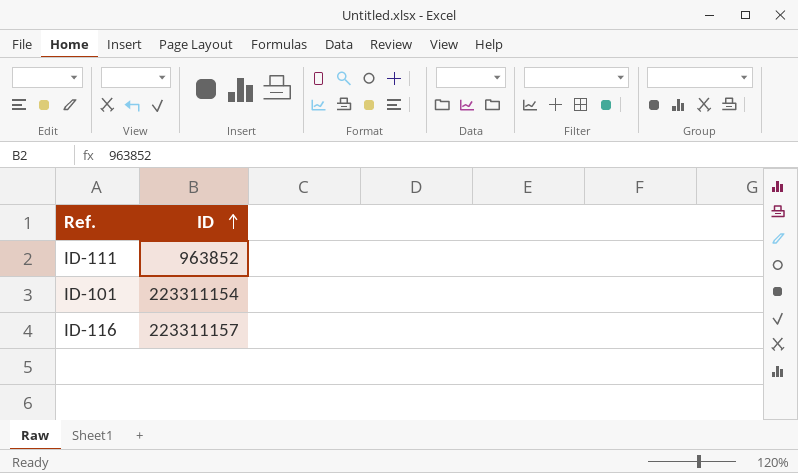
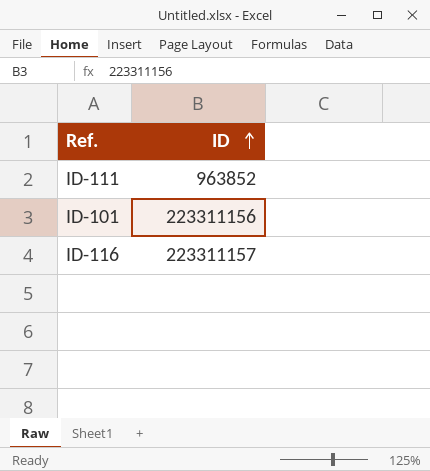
ID-101 | ID: 223311154 -> 223311156

